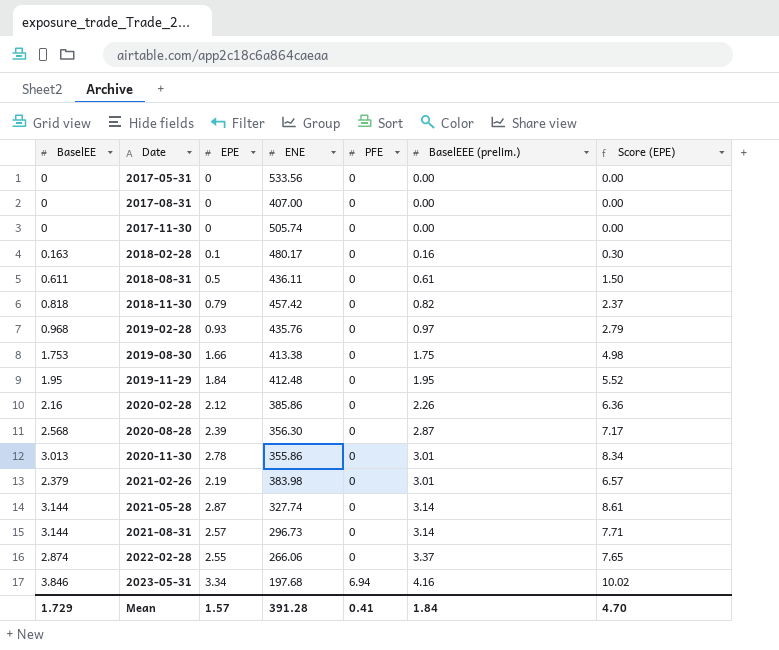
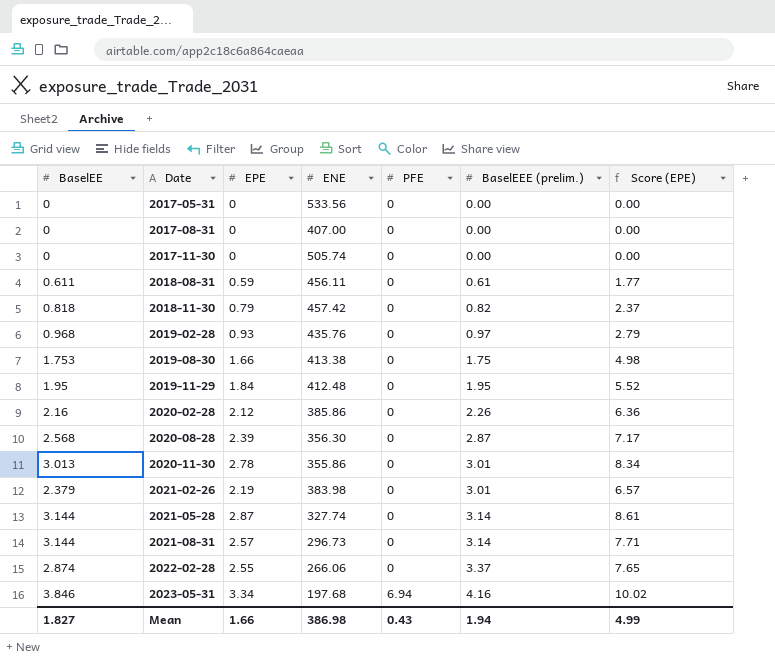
row 2018-02-28: 0.163 | 0.1 | 480.17 | 0 | 0.16 | 0.30 -> none
2018-08-31 | EPE: 0.5 -> 0.59
2018-08-31 | ENE: 436.11 -> 456.11
2018-08-31 | Score (EPE): 1.50 -> 1.77
Mean | BaselEE: 1.729 -> 1.827
Mean | EPE: 1.57 -> 1.66
Mean | ENE: 391.28 -> 386.98
Mean | PFE: 0.41 -> 0.43
Mean | BaselEEE (prelim.): 1.84 -> 1.94
Mean | Score (EPE): 4.70 -> 4.99

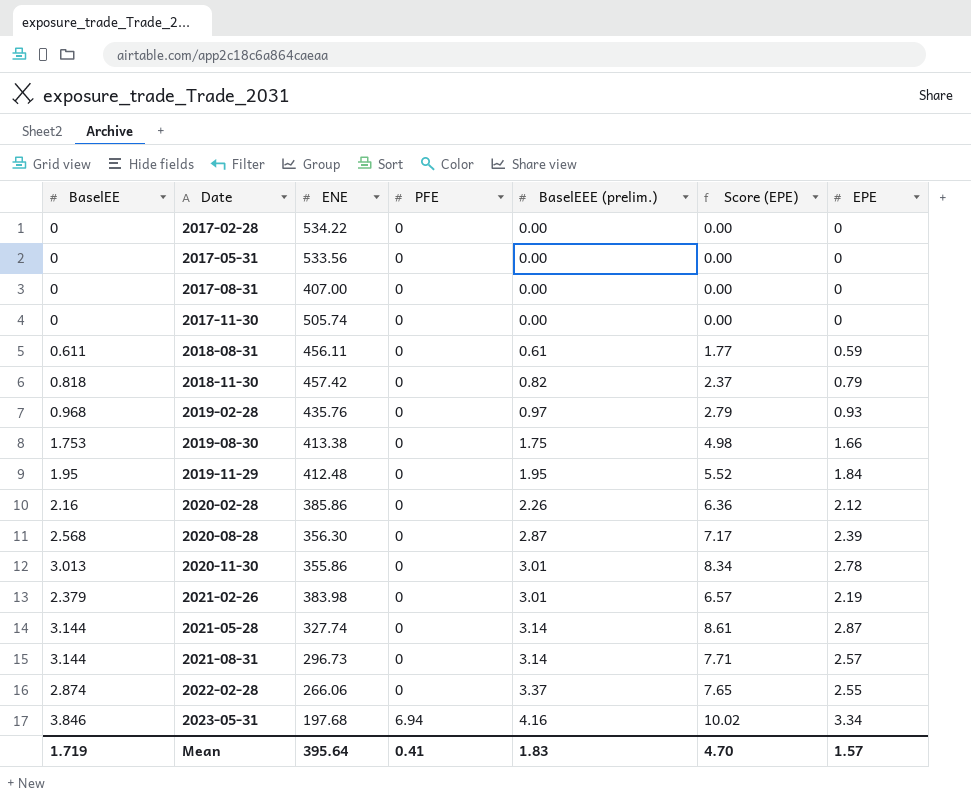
column EPE | position: 3 -> 7
row 2017-02-28: none -> 0 | 534.22 | 0 | 0.00 | 0.00 | 0
Mean | BaselEE: 1.827 -> 1.719
Mean | ENE: 386.98 -> 395.64
Mean | PFE: 0.43 -> 0.41
Mean | BaselEEE (prelim.): 1.94 -> 1.83
Mean | Score (EPE): 4.99 -> 4.70
Mean | EPE: 1.66 -> 1.57

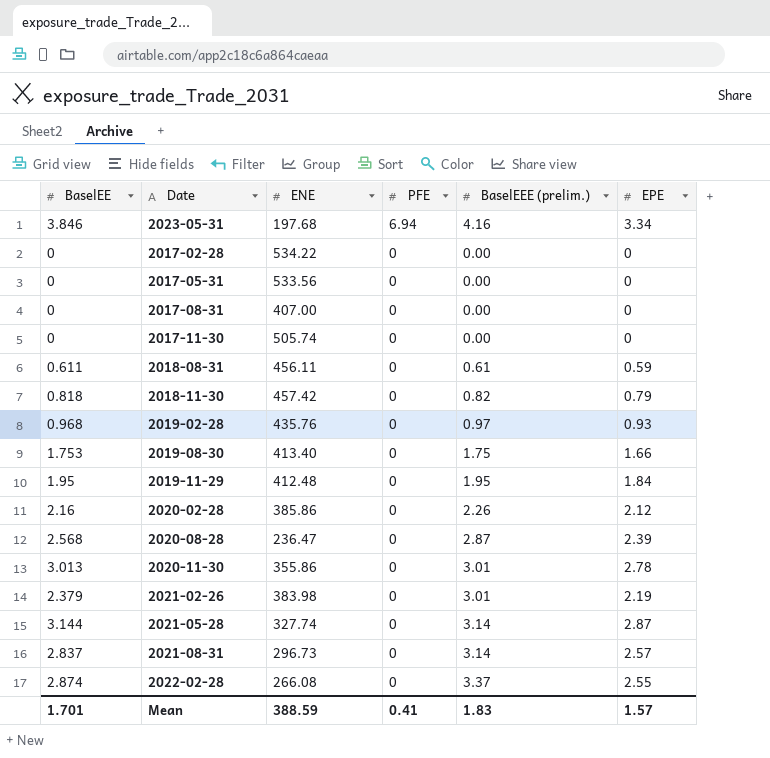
row order: Date ascending -> PFE descending
column Score (EPE) | formula: [EPE] * 3 -> none
2019-08-30 | ENE: 413.38 -> 413.40
2020-08-28 | ENE: 356.30 -> 236.47
2021-08-31 | BaselEE: 3.144 -> 2.837
2022-02-28 | ENE: 266.06 -> 266.08
Mean | BaselEE: 1.719 -> 1.701
Mean | ENE: 395.64 -> 388.59

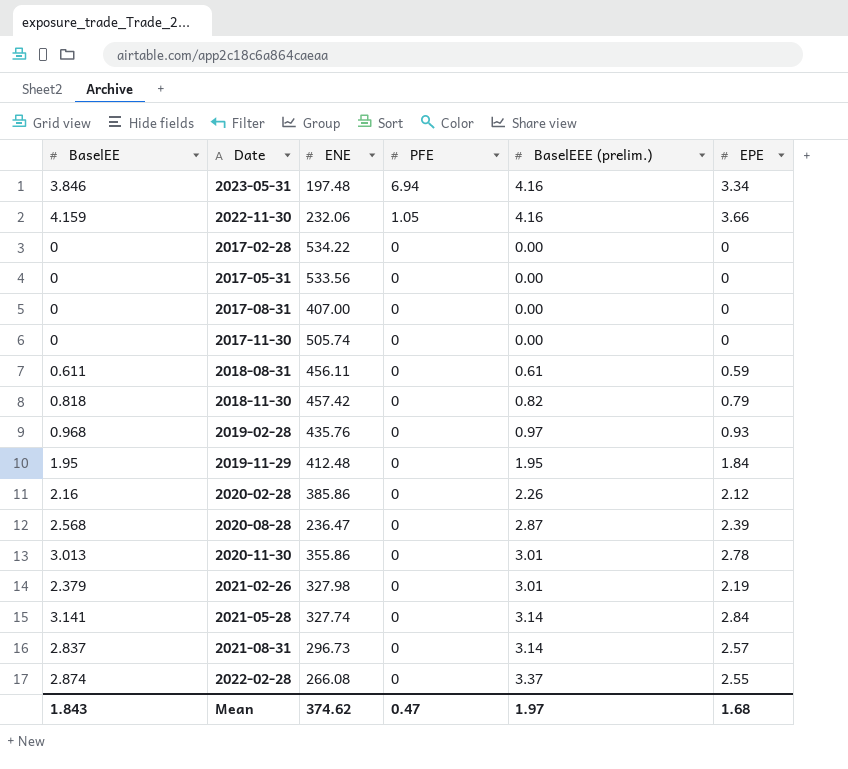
row 2019-08-30: 1.753 | 413.40 | 0 | 1.75 | 1.66 -> none
2023-05-31 | ENE: 197.68 -> 197.48
row 2022-11-30: none -> 4.159 | 232.06 | 1.05 | 4.16 | 3.66
2021-02-26 | ENE: 383.98 -> 327.98
2021-05-28 | BaselEE: 3.144 -> 3.141
2021-05-28 | EPE: 2.87 -> 2.84
Mean | BaselEE: 1.701 -> 1.843
Mean | ENE: 388.59 -> 374.62
Mean | PFE: 0.41 -> 0.47
Mean | BaselEEE (prelim.): 1.83 -> 1.97
Mean | EPE: 1.57 -> 1.68

